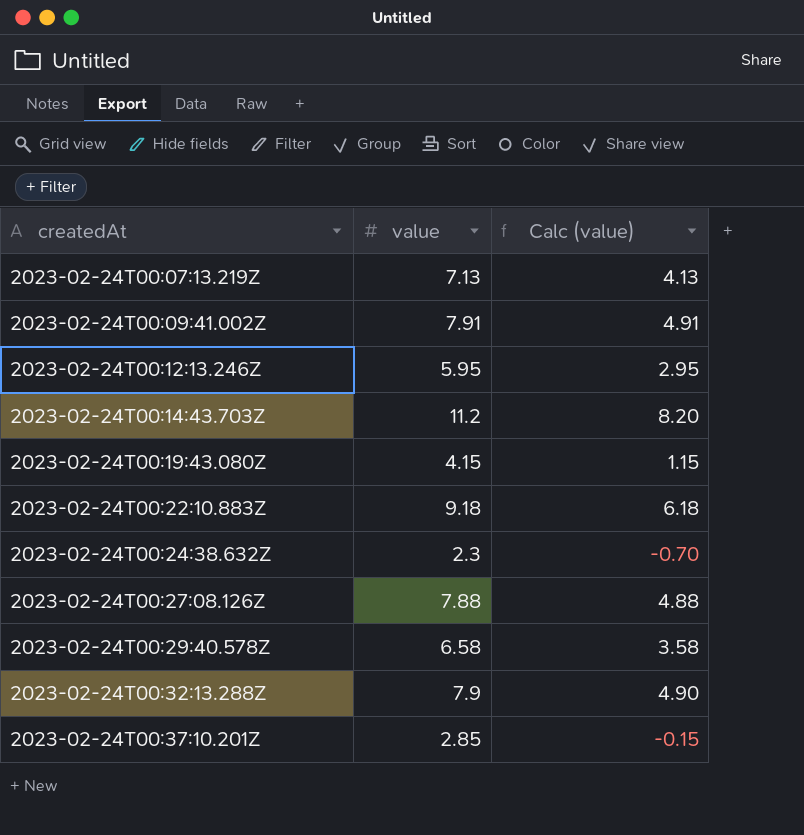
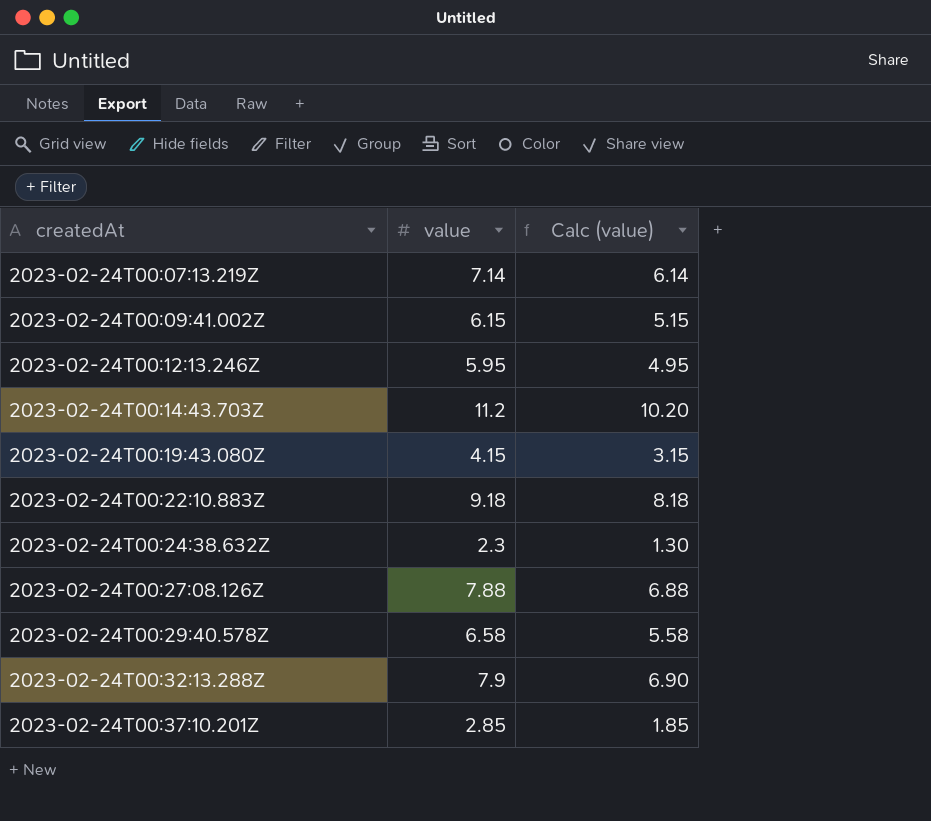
column Calc (value) | formula: [value] - 3 -> [value] - 1
2023-02-24T00:07:13.219Z | value: 7.13 -> 7.14
2023-02-24T00:09:41.002Z | value: 7.91 -> 6.15

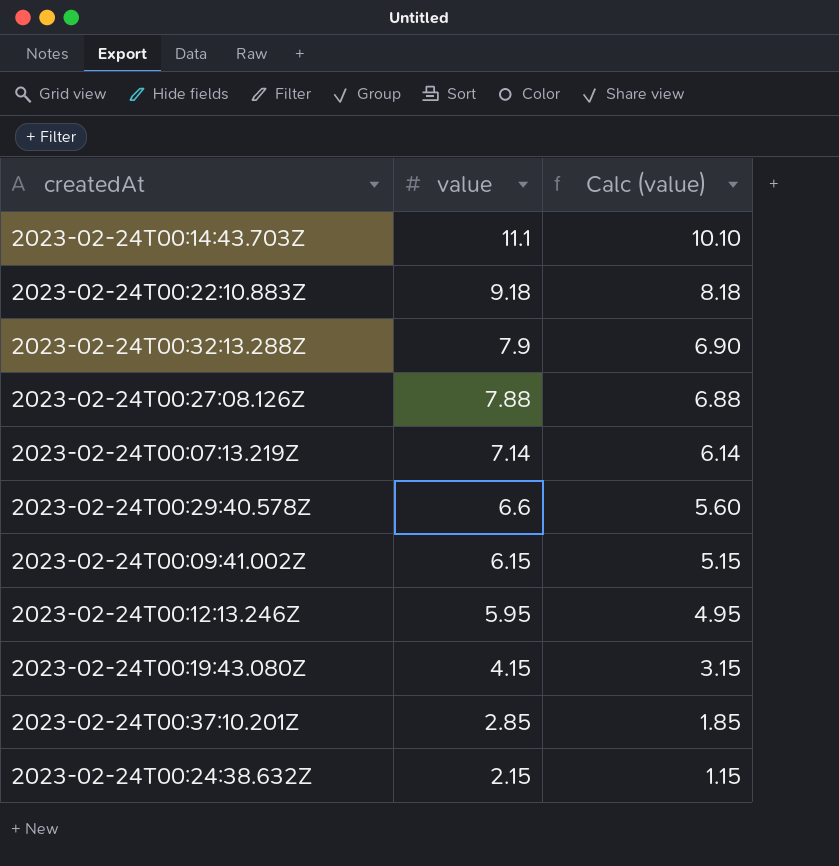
row order: createdAt ascending -> value descending
2023-02-24T00:14:43.703Z | value: 11.2 -> 11.1
2023-02-24T00:14:43.703Z | Calc (value): 10.20 -> 10.10
2023-02-24T00:29:40.578Z | value: 6.58 -> 6.6
2023-02-24T00:29:40.578Z | Calc (value): 5.58 -> 5.60
2023-02-24T00:24:38.632Z | value: 2.3 -> 2.15
2023-02-24T00:24:38.632Z | Calc (value): 1.30 -> 1.15

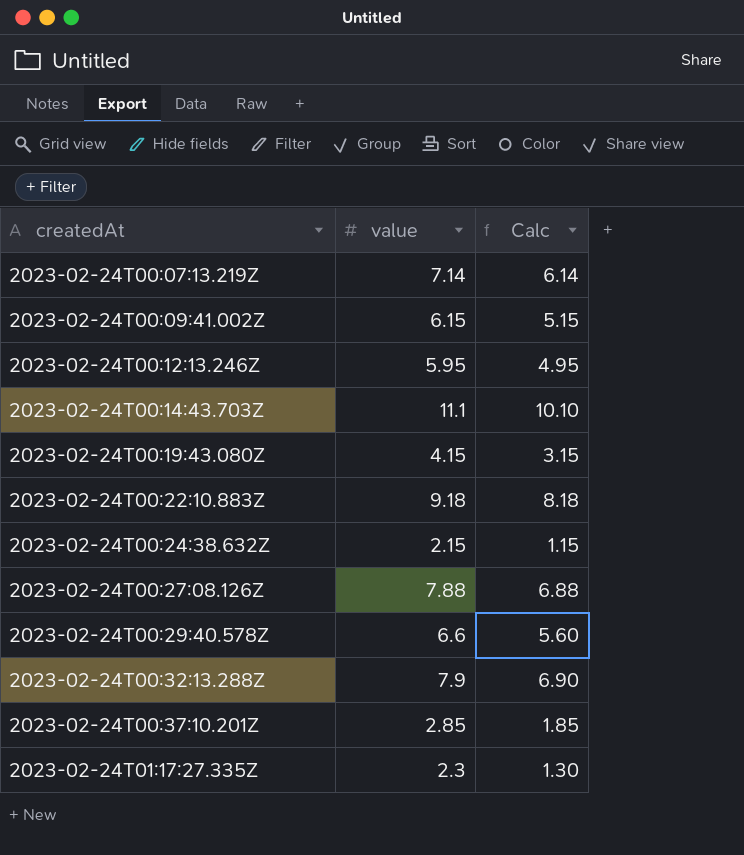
row order: value descending -> createdAt ascending
column name: Calc (value) -> Calc
row 2023-02-24T01:17:27.335Z: none -> 2.3 | 1.30

